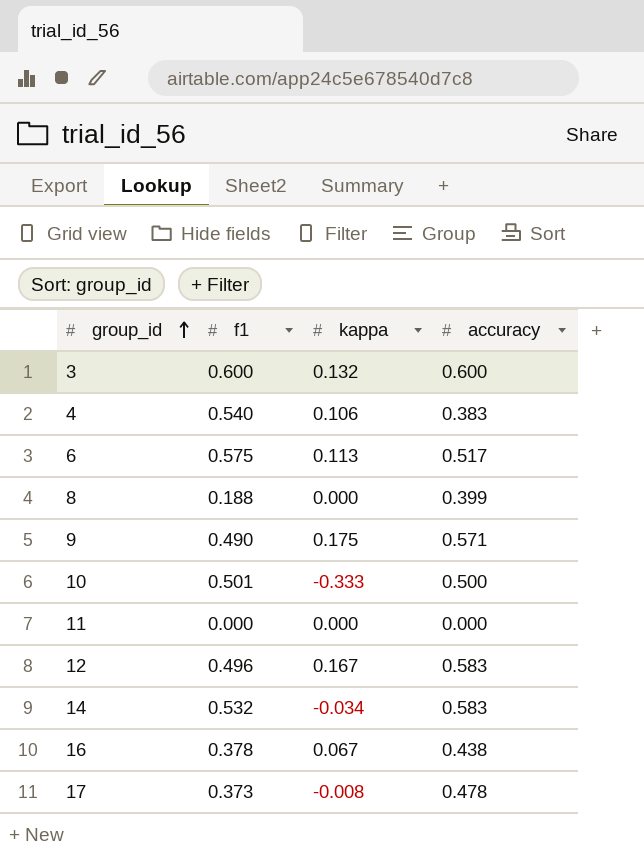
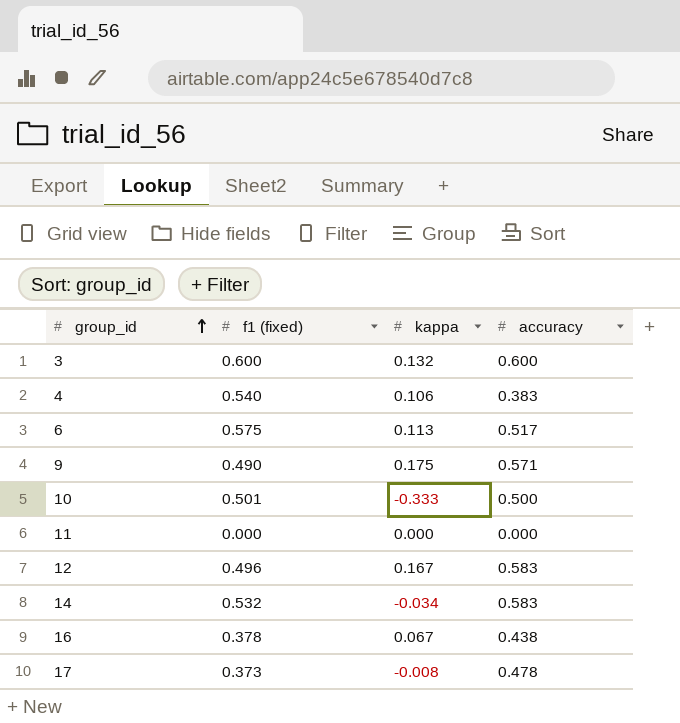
column name: f1 -> f1 (fixed)
row 8: 0.188 | 0.000 | 0.399 -> none

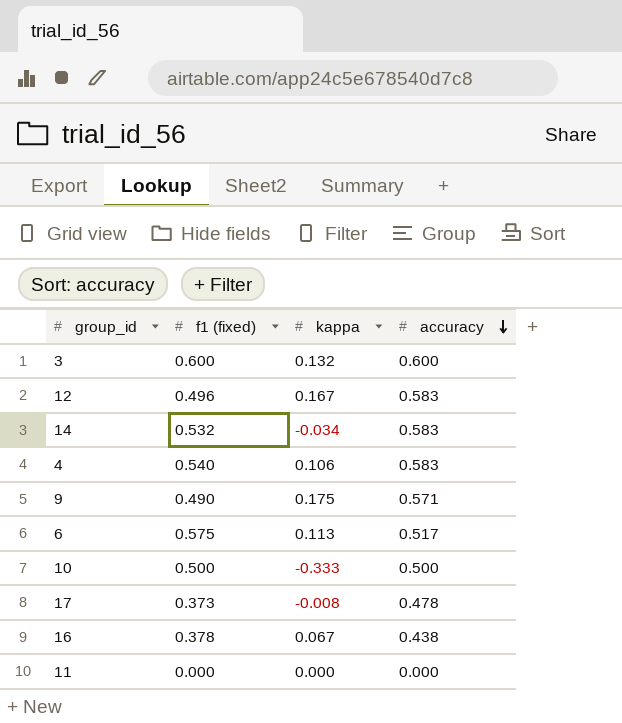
row order: group_id ascending -> accuracy descending
4 | accuracy: 0.383 -> 0.583
10 | f1 (fixed): 0.501 -> 0.500

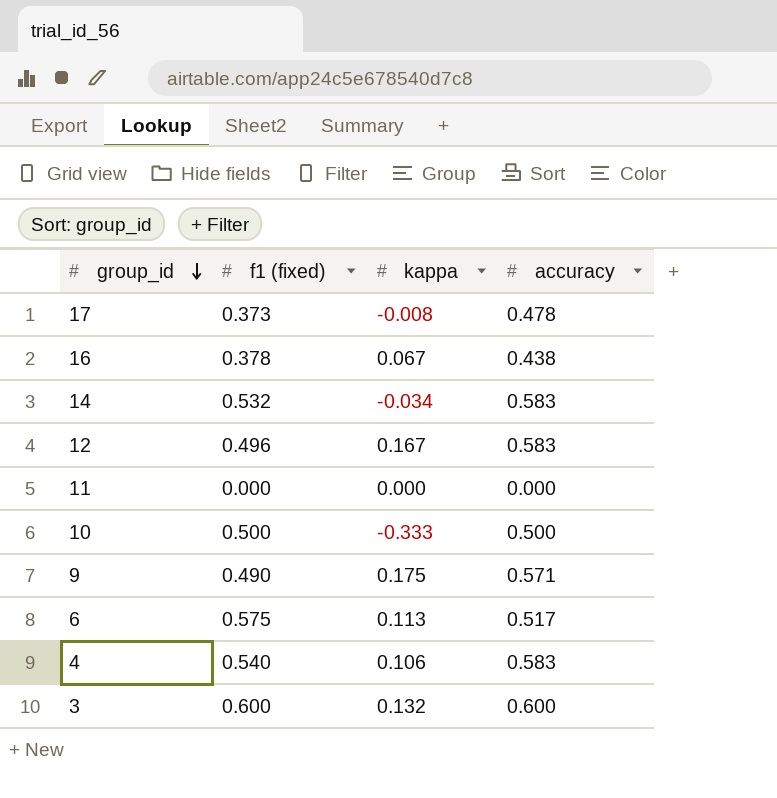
row order: accuracy descending -> group_id descending

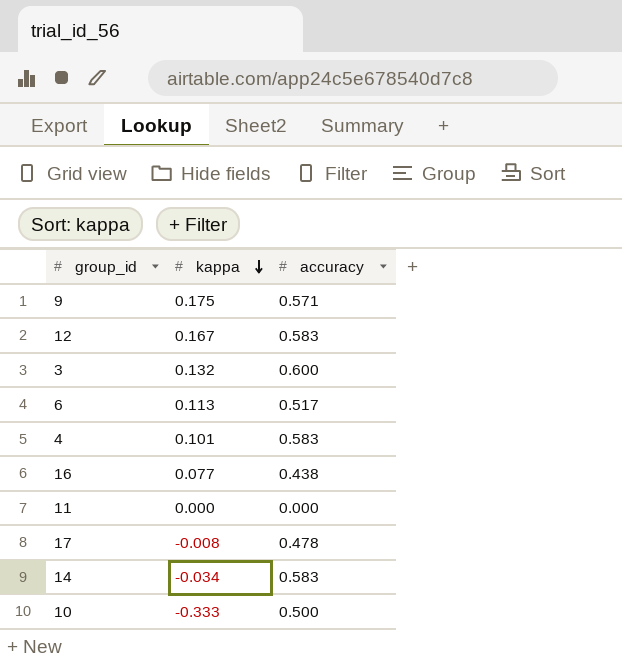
row order: group_id descending -> kappa descending
column f1 (fixed) | position: 2 -> none
4 | kappa: 0.106 -> 0.101
16 | kappa: 0.067 -> 0.077

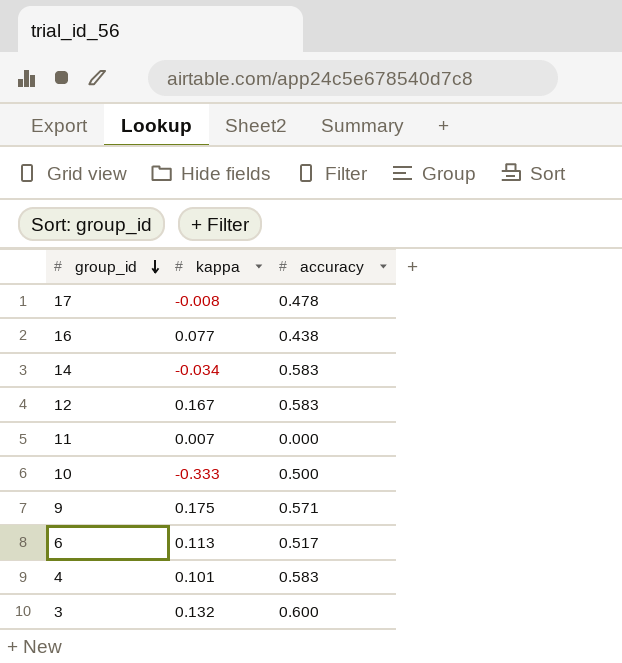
row order: kappa descending -> group_id descending
11 | kappa: 0.000 -> 0.007

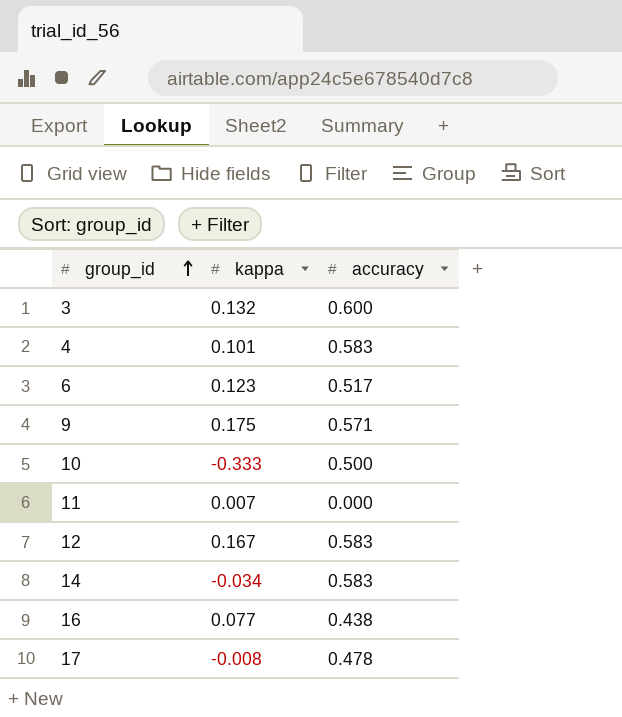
row order: group_id descending -> group_id ascending
6 | kappa: 0.113 -> 0.123

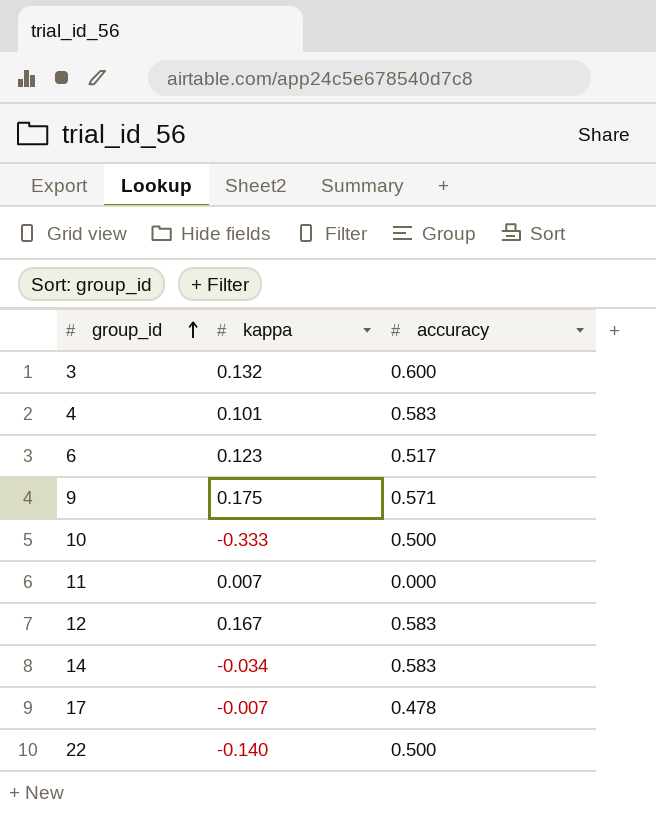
row 16: 0.077 | 0.438 -> none
17 | kappa: -0.008 -> -0.007
row 22: none -> -0.140 | 0.500

